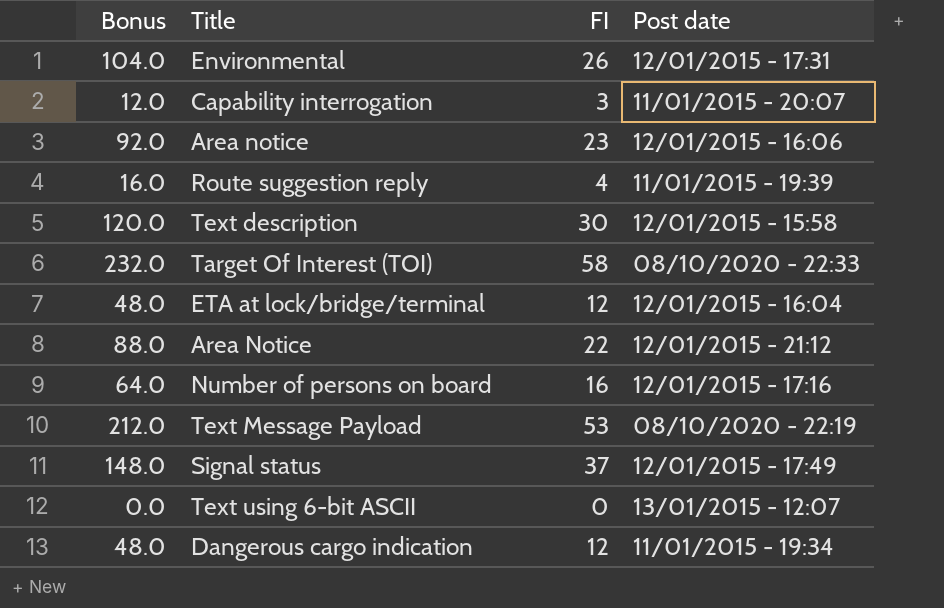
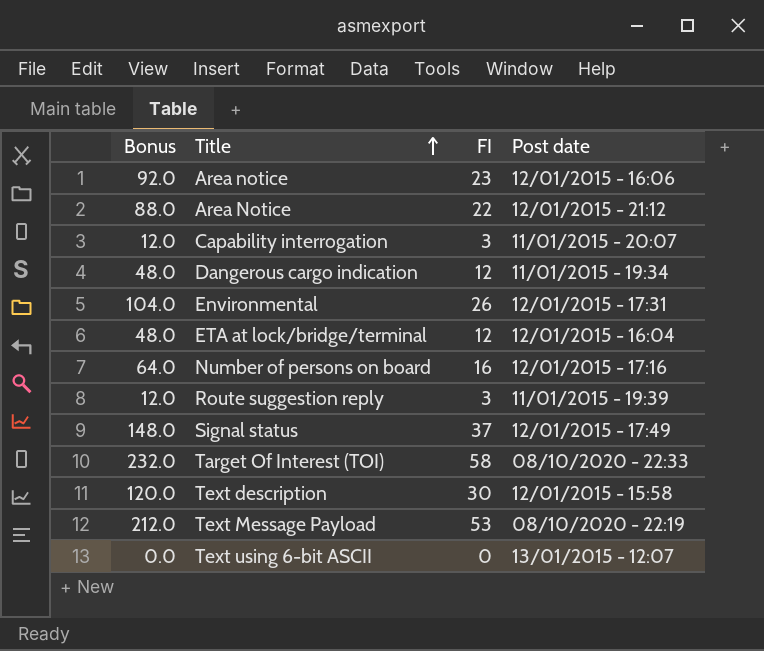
row order: none -> Title ascending
Route suggestion reply | Bonus: 16.0 -> 12.0
Route suggestion reply | FI: 4 -> 3

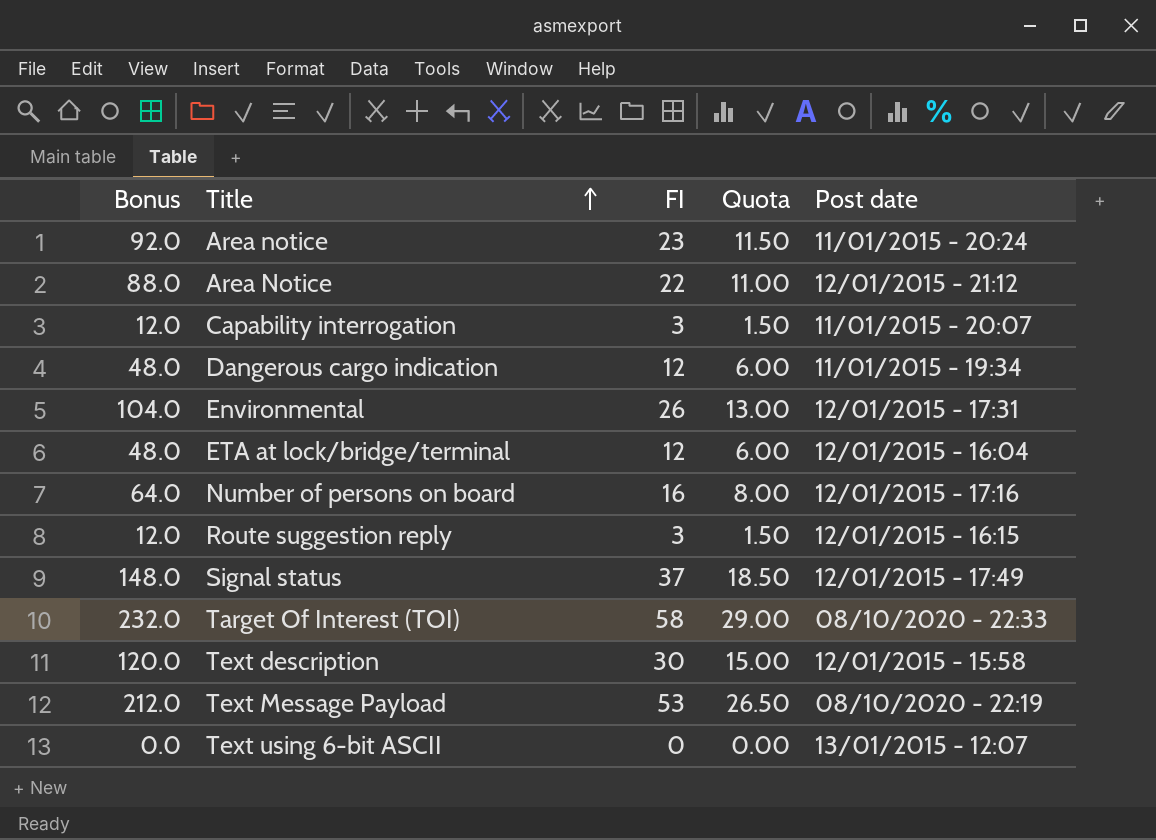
column Quota | formula: none -> [FI] * 0.5
Area notice | Post date: 12/01/2015 - 16:06 -> 11/01/2015 - 20:24
Route suggestion reply | Post date: 11/01/2015 - 19:39 -> 12/01/2015 - 16:15

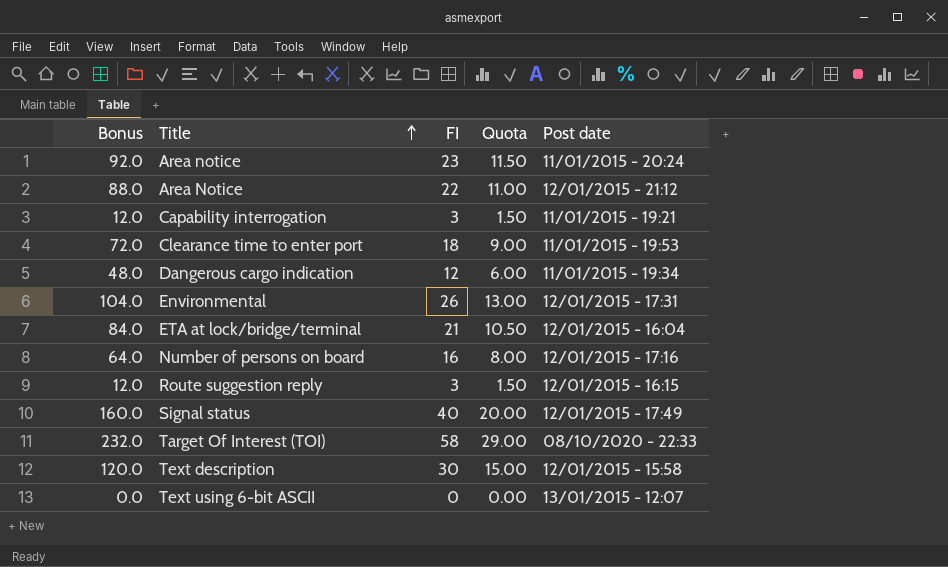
row Text Message Payload: 212.0 | 53 | 26.50 | 08/10/2020 - 22:19 -> none
Capability interrogation | Post date: 11/01/2015 - 20:07 -> 11/01/2015 - 19:21
row Clearance time to enter port: none -> 72.0 | 18 | 9.00 | 11/01/2015 - 19:53
ETA at lock/bridge/terminal | Bonus: 48.0 -> 84.0
ETA at lock/bridge/terminal | FI: 12 -> 21
ETA at lock/bridge/terminal | Quota: 6.00 -> 10.50
Signal status | Bonus: 148.0 -> 160.0
Signal status | FI: 37 -> 40
Signal status | Quota: 18.50 -> 20.00

